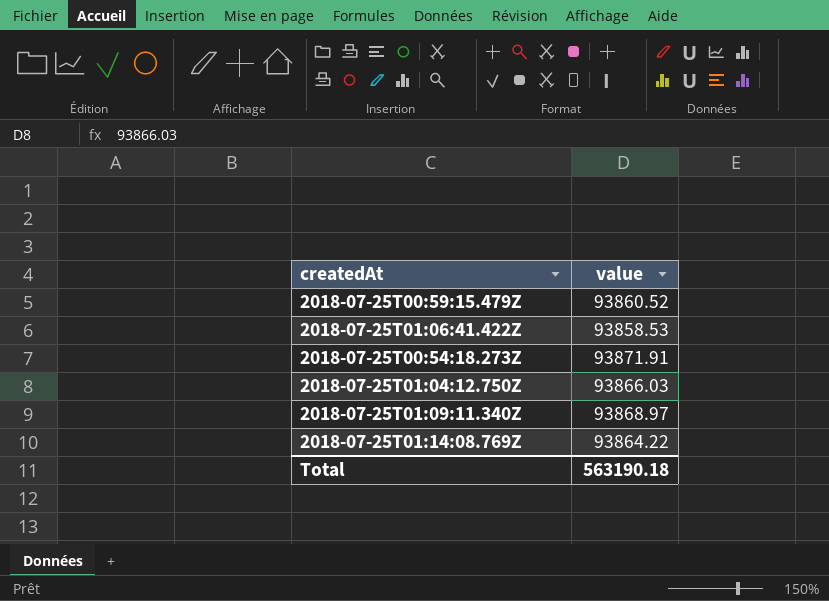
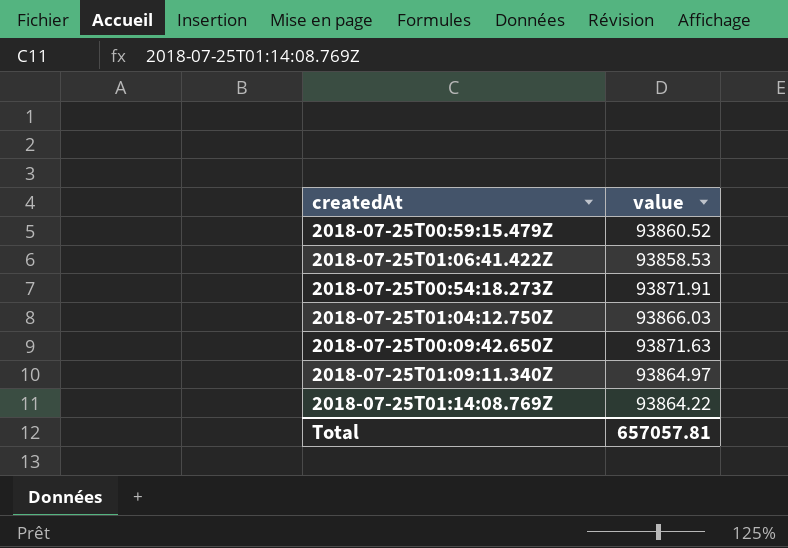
row 2018-07-25T00:09:42.650Z: none -> 93871.63
2018-07-25T01:09:11.340Z | value: 93868.97 -> 93864.97
Total | value: 563190.18 -> 657057.81

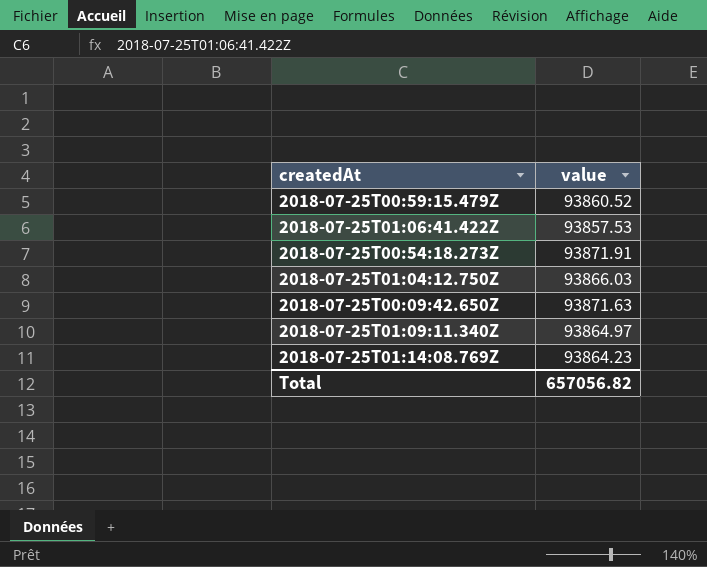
2018-07-25T01:06:41.422Z | value: 93858.53 -> 93857.53
2018-07-25T01:14:08.769Z | value: 93864.22 -> 93864.23
Total | value: 657057.81 -> 657056.82

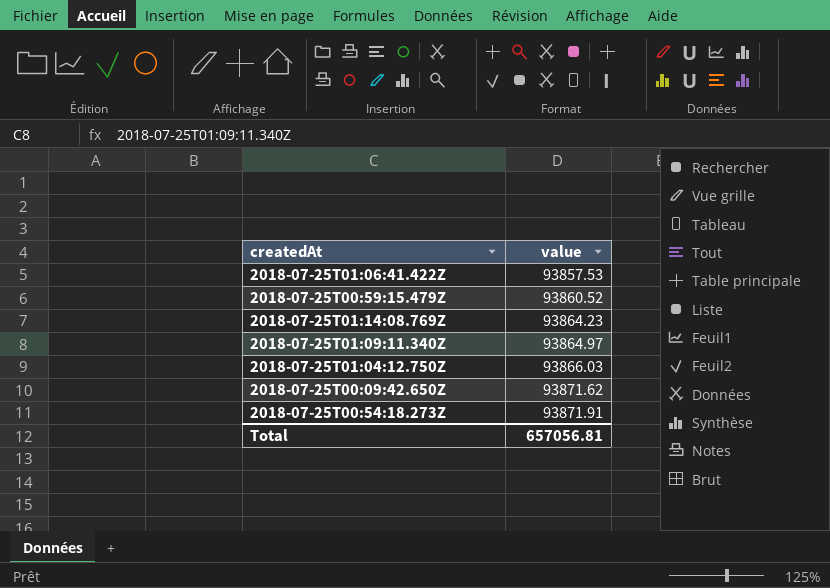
row order: none -> value ascending
2018-07-25T00:09:42.650Z | value: 93871.63 -> 93871.62
Total | value: 657056.82 -> 657056.81

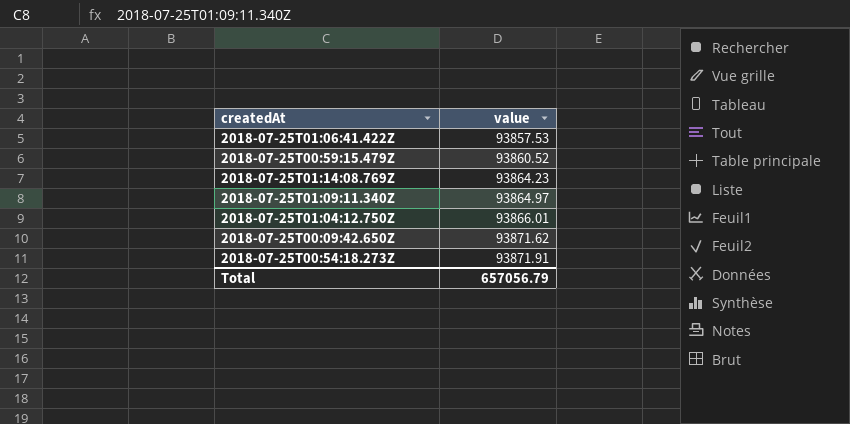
2018-07-25T01:04:12.750Z | value: 93866.03 -> 93866.01
Total | value: 657056.81 -> 657056.79

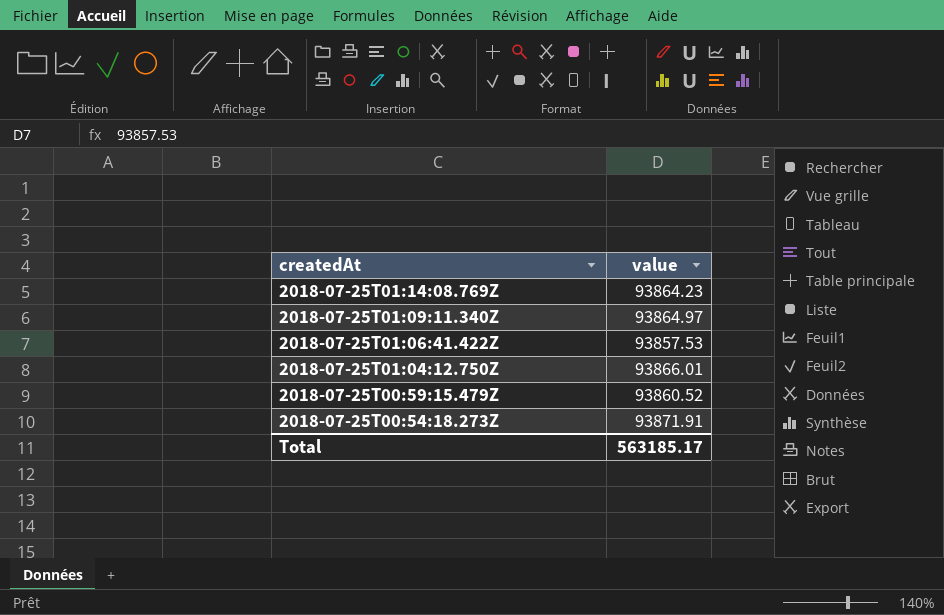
row order: value ascending -> createdAt descending
row 2018-07-25T00:09:42.650Z: 93871.62 -> none
Total | value: 657056.79 -> 563185.17

